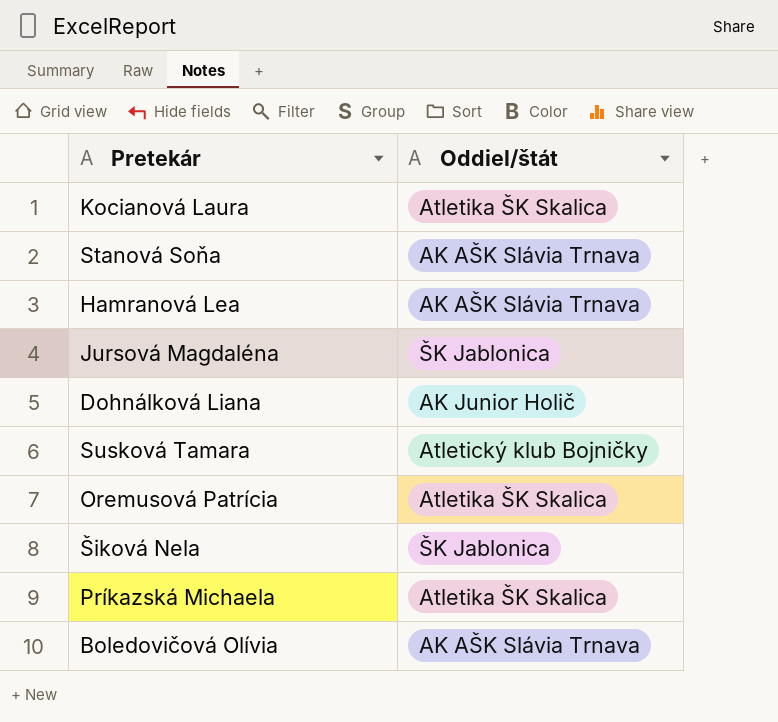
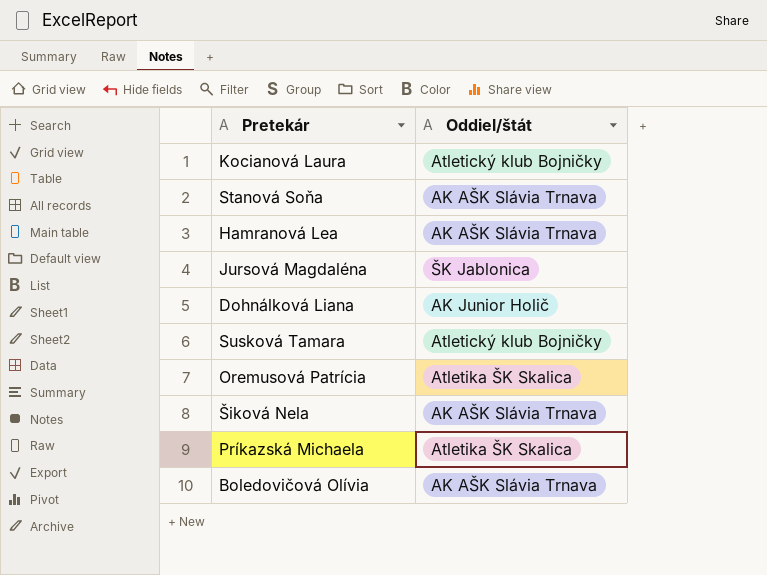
Kocianová Laura | Oddiel/štát: Atletika ŠK Skalica -> Atletický klub Bojničky
Šiková Nela | Oddiel/štát: ŠK Jablonica -> AK AŠK Slávia Trnava

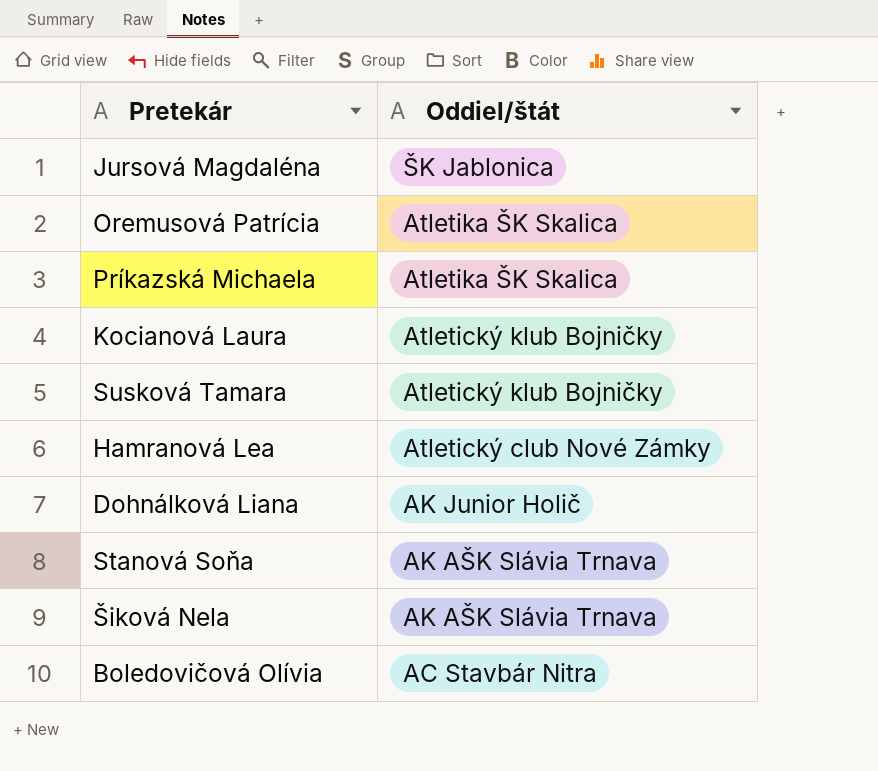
row order: none -> Oddiel/štát descending
Hamranová Lea | Oddiel/štát: AK AŠK Slávia Trnava -> Atletický club Nové Zámky
Boledovičová Olívia | Oddiel/štát: AK AŠK Slávia Trnava -> AC Stavbár Nitra

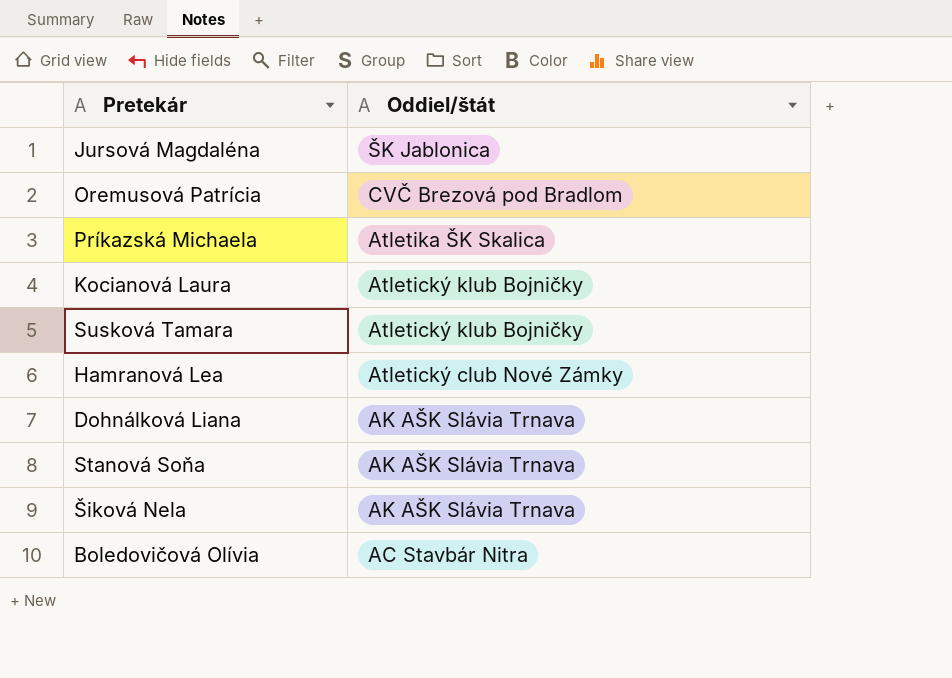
Oremusová Patrícia | Oddiel/štát: Atletika ŠK Skalica -> CVČ Brezová pod Bradlom
Dohnálková Liana | Oddiel/štát: AK Junior Holič -> AK AŠK Slávia Trnava

